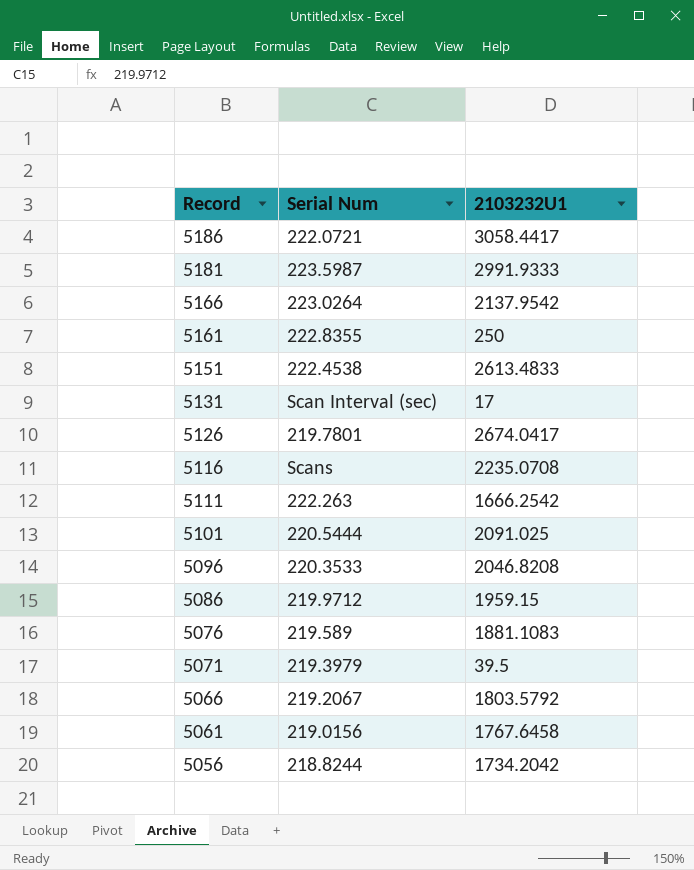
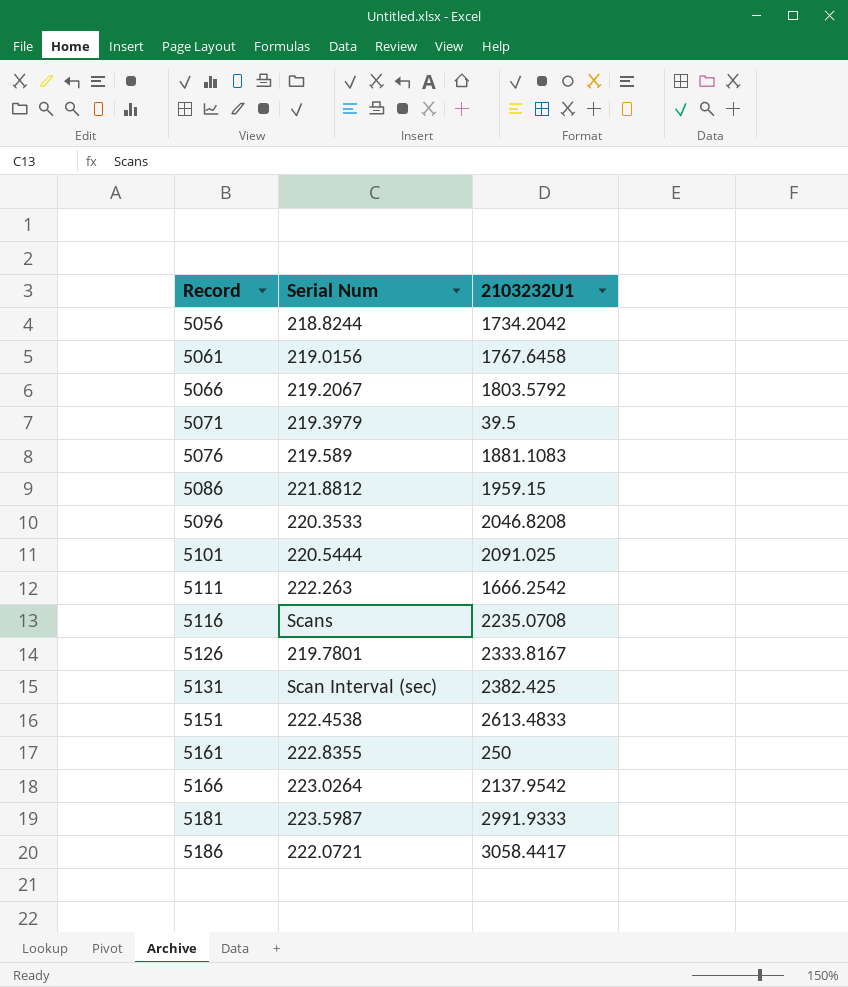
row order: Record descending -> Record ascending
5086 | Serial Num: 219.9712 -> 221.8812
5126 | 2103232U1: 2674.0417 -> 2333.8167
5131 | 2103232U1: 17 -> 2382.425

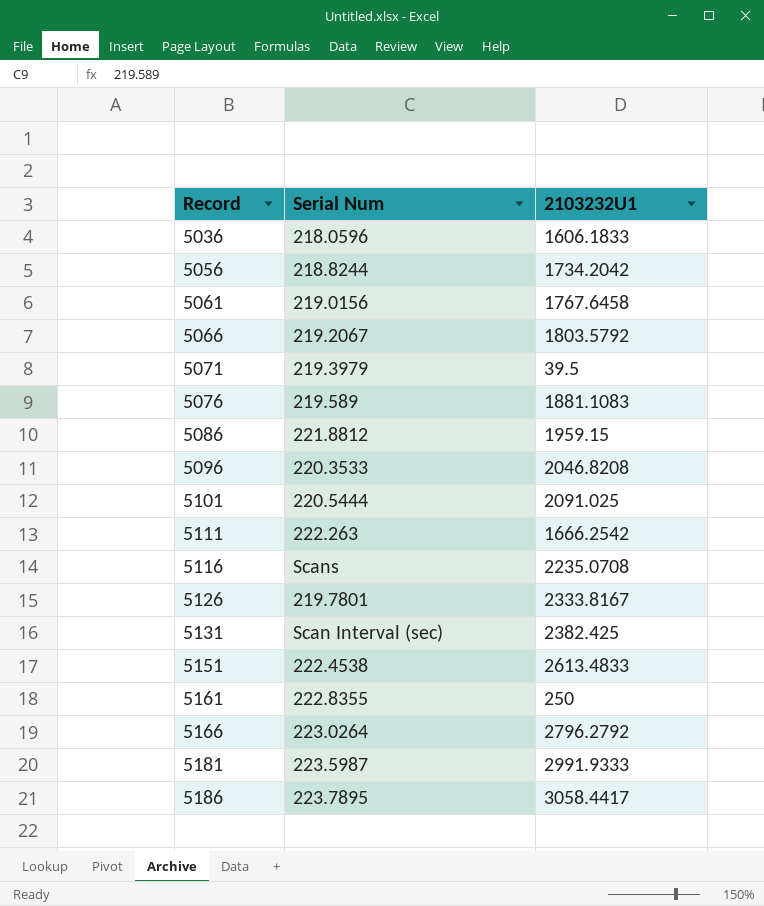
row 5036: none -> 218.0596 | 1606.1833
5166 | 2103232U1: 2137.9542 -> 2796.2792
5186 | Serial Num: 222.0721 -> 223.7895

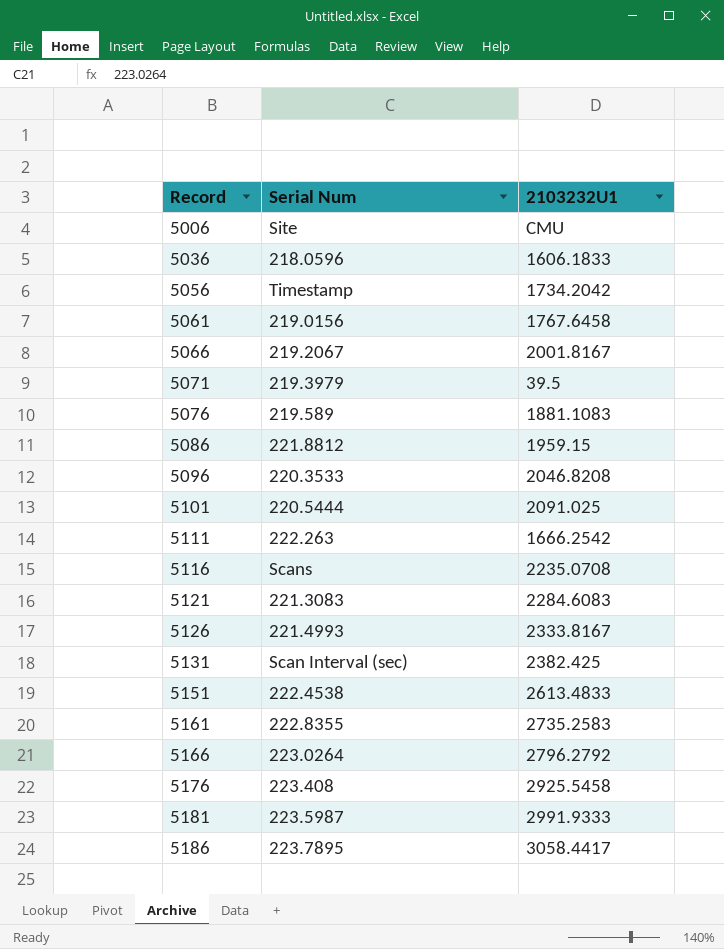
row 5006: none -> Site | CMU
5056 | Serial Num: 218.8244 -> Timestamp
5066 | 2103232U1: 1803.5792 -> 2001.8167
row 5121: none -> 221.3083 | 2284.6083
5126 | Serial Num: 219.7801 -> 221.4993
5161 | 2103232U1: 250 -> 2735.2583
row 5176: none -> 223.408 | 2925.5458

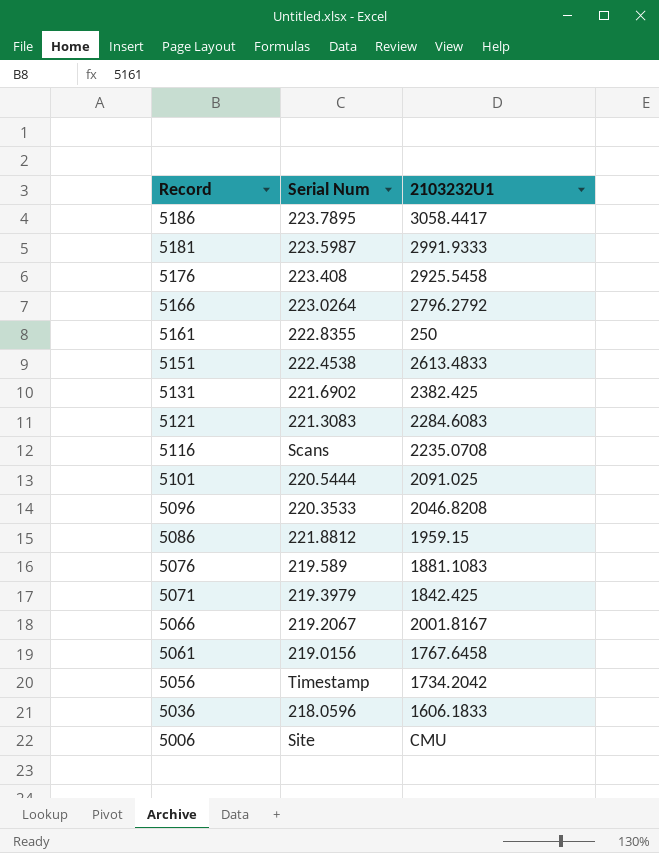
row order: Record ascending -> Record descending
row 5111: 222.263 | 1666.2542 -> none
row 5126: 221.4993 | 2333.8167 -> none
5161 | 2103232U1: 2735.2583 -> 250
5131 | Serial Num: Scan Interval (sec) -> 221.6902
5071 | 2103232U1: 39.5 -> 1842.425

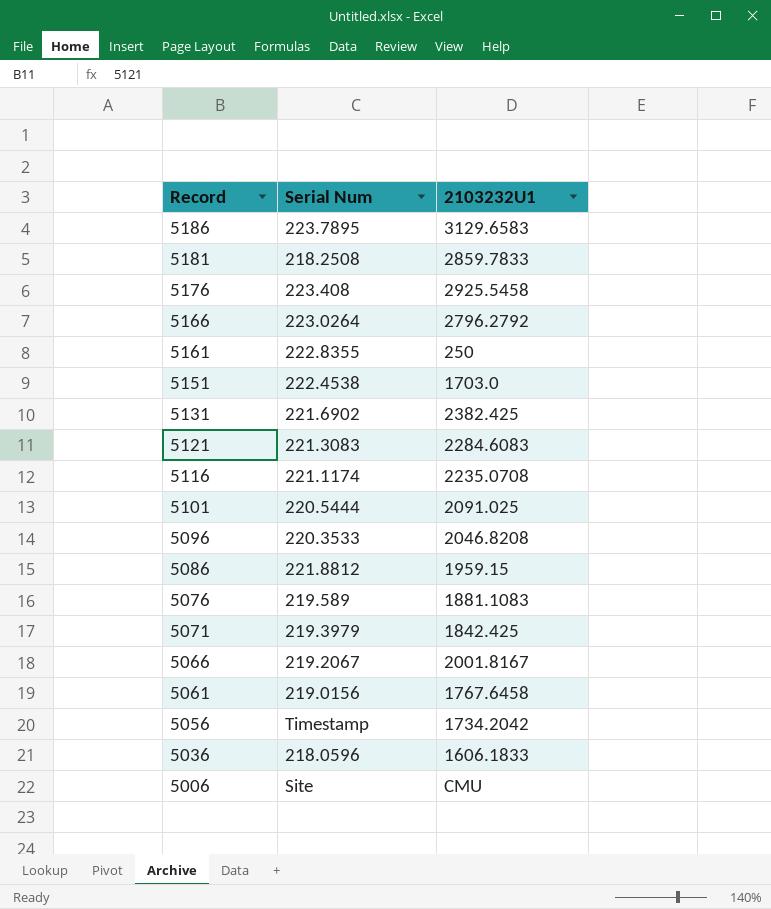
5186 | 2103232U1: 3058.4417 -> 3129.6583
5181 | Serial Num: 223.5987 -> 218.2508
5181 | 2103232U1: 2991.9333 -> 2859.7833
5151 | 2103232U1: 2613.4833 -> 1703.0
5116 | Serial Num: Scans -> 221.1174

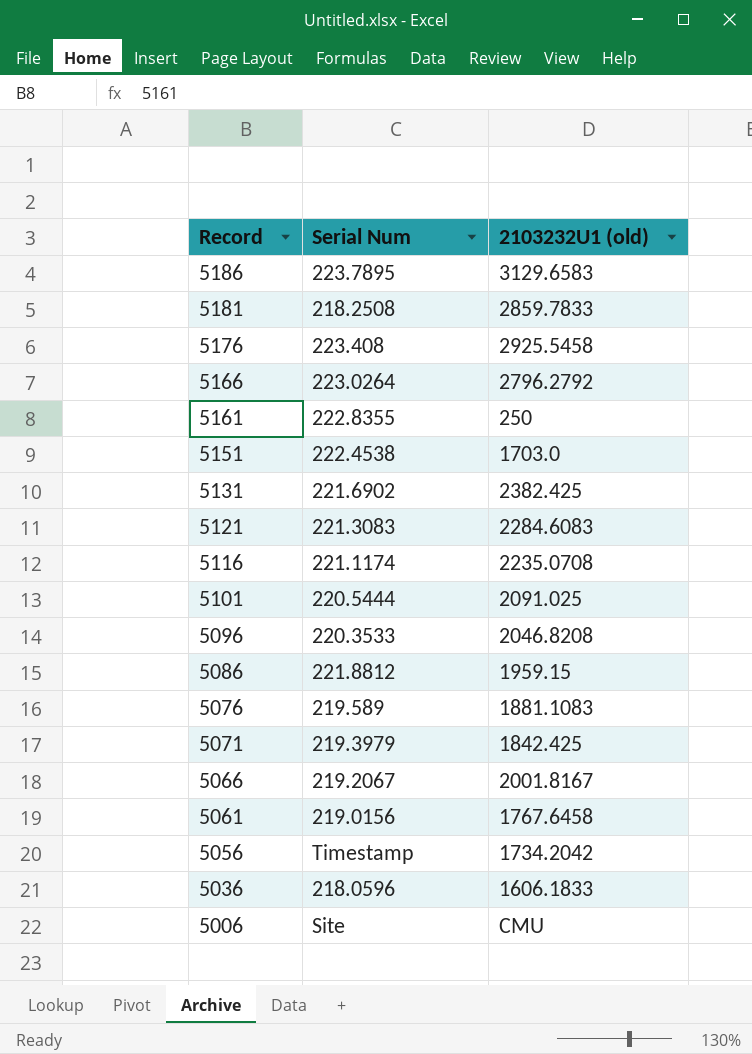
column name: 2103232U1 -> 2103232U1 (old)

